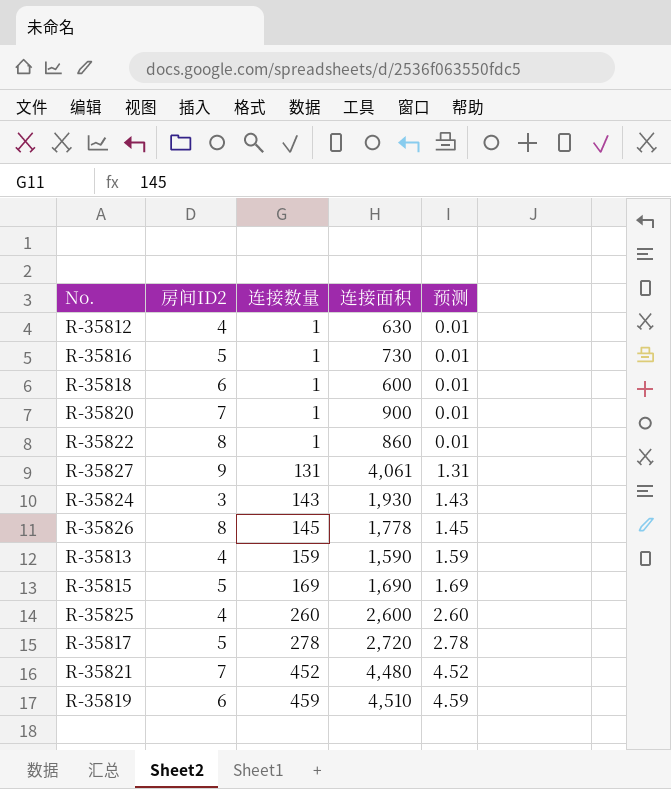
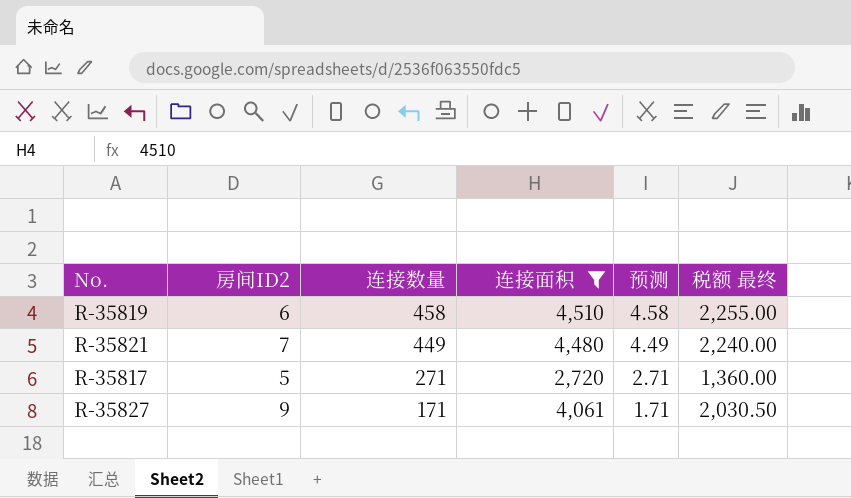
filter: none -> 连接面积 >= 2,720
row order: 连接数量 ascending -> 连接数量 descending
column 税额 最终 | formula: none -> [连接面积] * 0.5
R-35819 | 连接数量: 459 -> 458
R-35819 | 预测: 4.59 -> 4.58
R-35821 | 连接数量: 452 -> 449
R-35821 | 预测: 4.52 -> 4.49
R-35817 | 连接数量: 278 -> 271
R-35817 | 预测: 2.78 -> 2.71
R-35827 | 连接数量: 131 -> 171
R-35827 | 预测: 1.31 -> 1.71

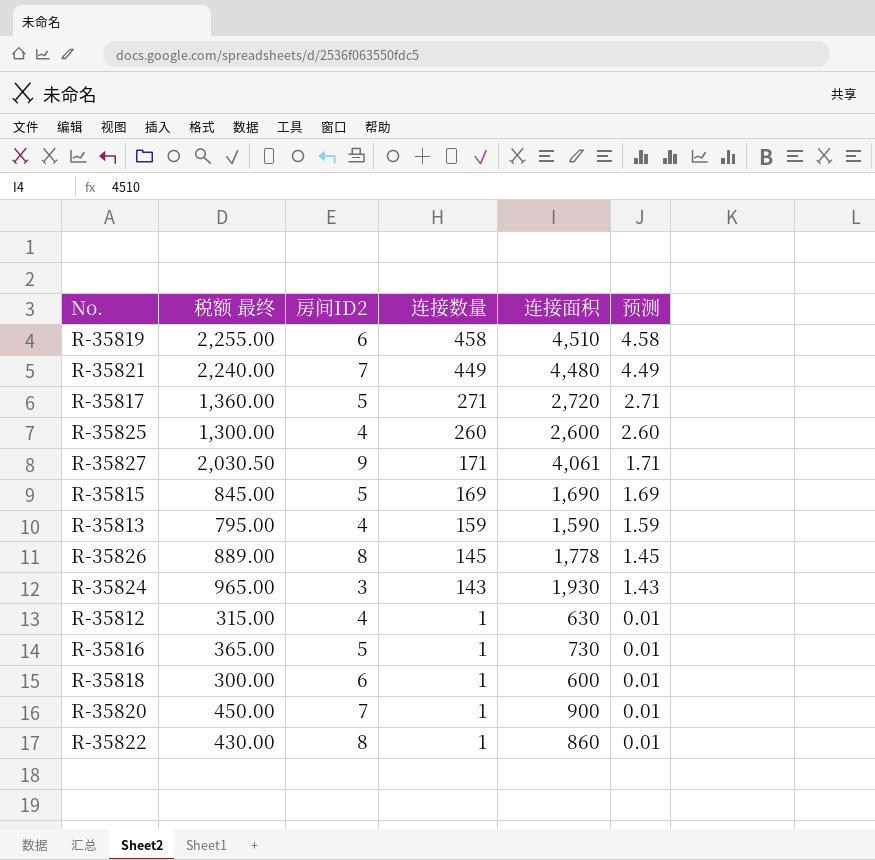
filter: 连接面积 >= 2,720 -> none
column 税额 最终 | position: 6 -> 2

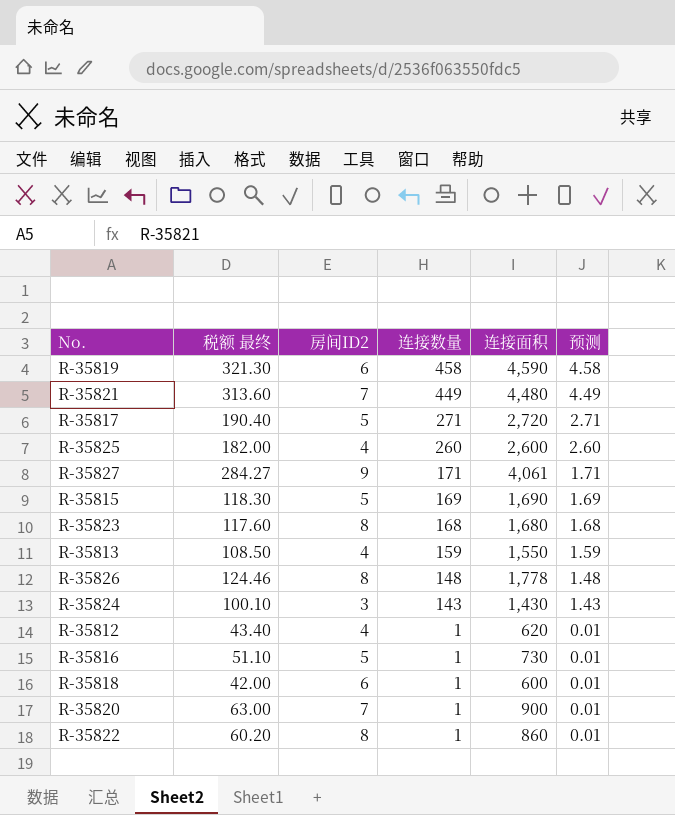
column 税额 最终 | formula: [连接面积] * 0.5 -> [连接面积] * 0.07
R-35819 | 连接面积: 4,510 -> 4,590
row R-35823: none -> 117.60 | 8 | 168 | 1,680 | 1.68
R-35813 | 连接面积: 1,590 -> 1,550
R-35826 | 连接数量: 145 -> 148
R-35826 | 预测: 1.45 -> 1.48
R-35824 | 连接面积: 1,930 -> 1,430
R-35812 | 连接面积: 630 -> 620

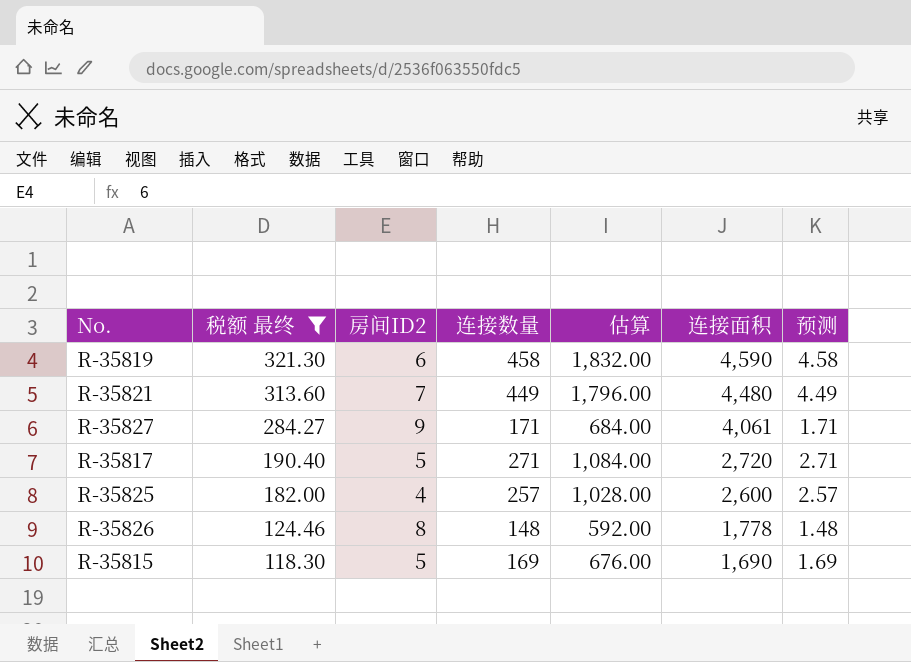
filter: none -> 税额 最终 >= 118.30
row order: 连接数量 descending -> 税额 最终 descending
column 估算 | formula: none -> [连接数量] * 4
R-35825 | 连接数量: 260 -> 257
R-35825 | 预测: 2.60 -> 2.57

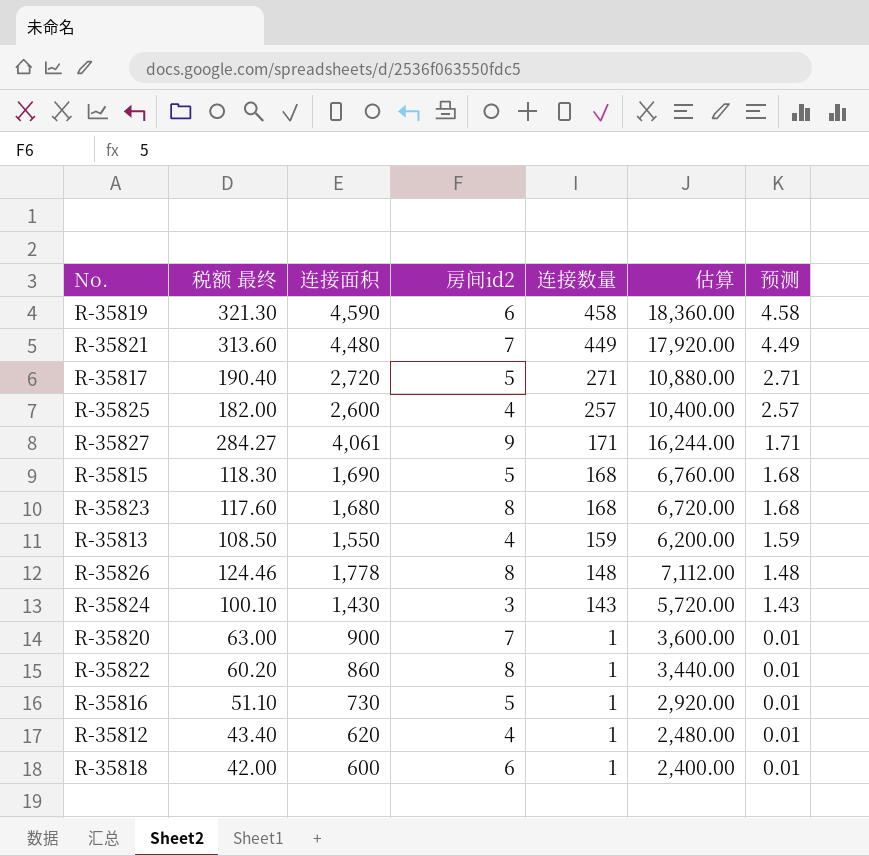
filter: 税额 最终 >= 118.30 -> none
row order: 税额 最终 descending -> 连接数量 descending
column 连接面积 | position: 6 -> 3
column name: 房间ID2 -> 房间id2
column 估算 | formula: [连接数量] * 4 -> [连接面积] * 4
R-35815 | 连接数量: 169 -> 168
R-35815 | 预测: 1.69 -> 1.68

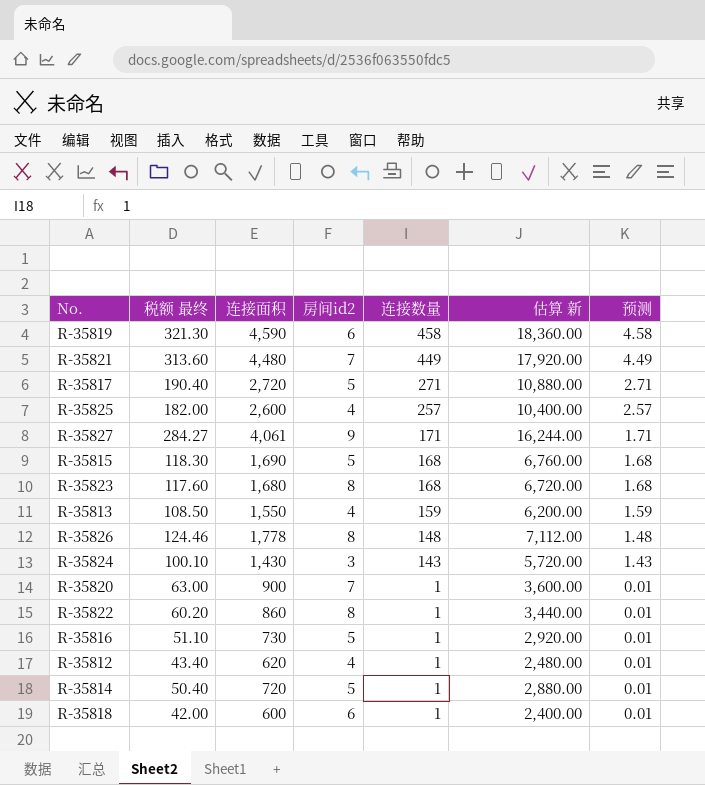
column name: 估算 -> 估算 新
row R-35814: none -> 50.40 | 720 | 5 | 1 | 2,880.00 | 0.01

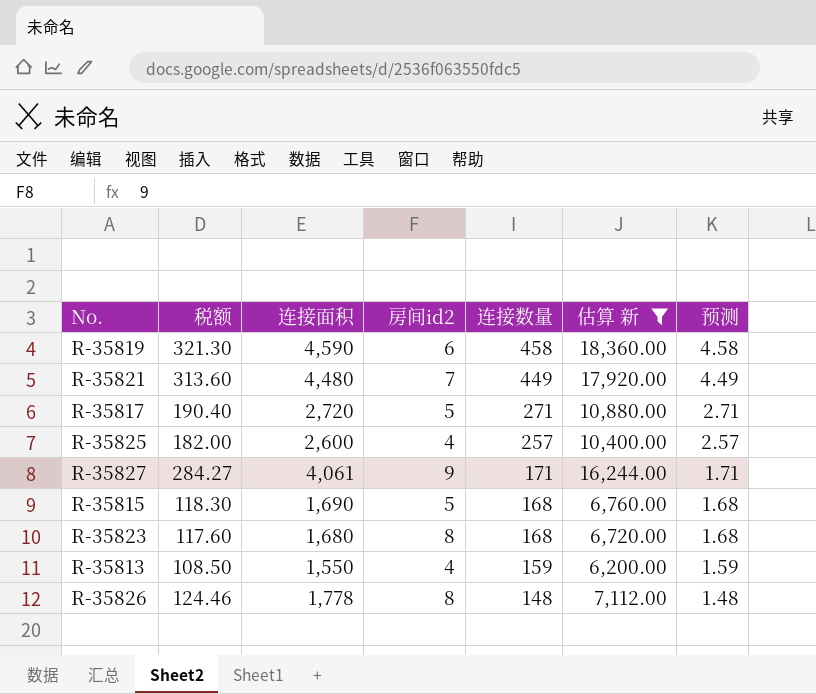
filter: none -> 估算 新 >= 6,200.00
column name: 税额 最终 -> 税额

